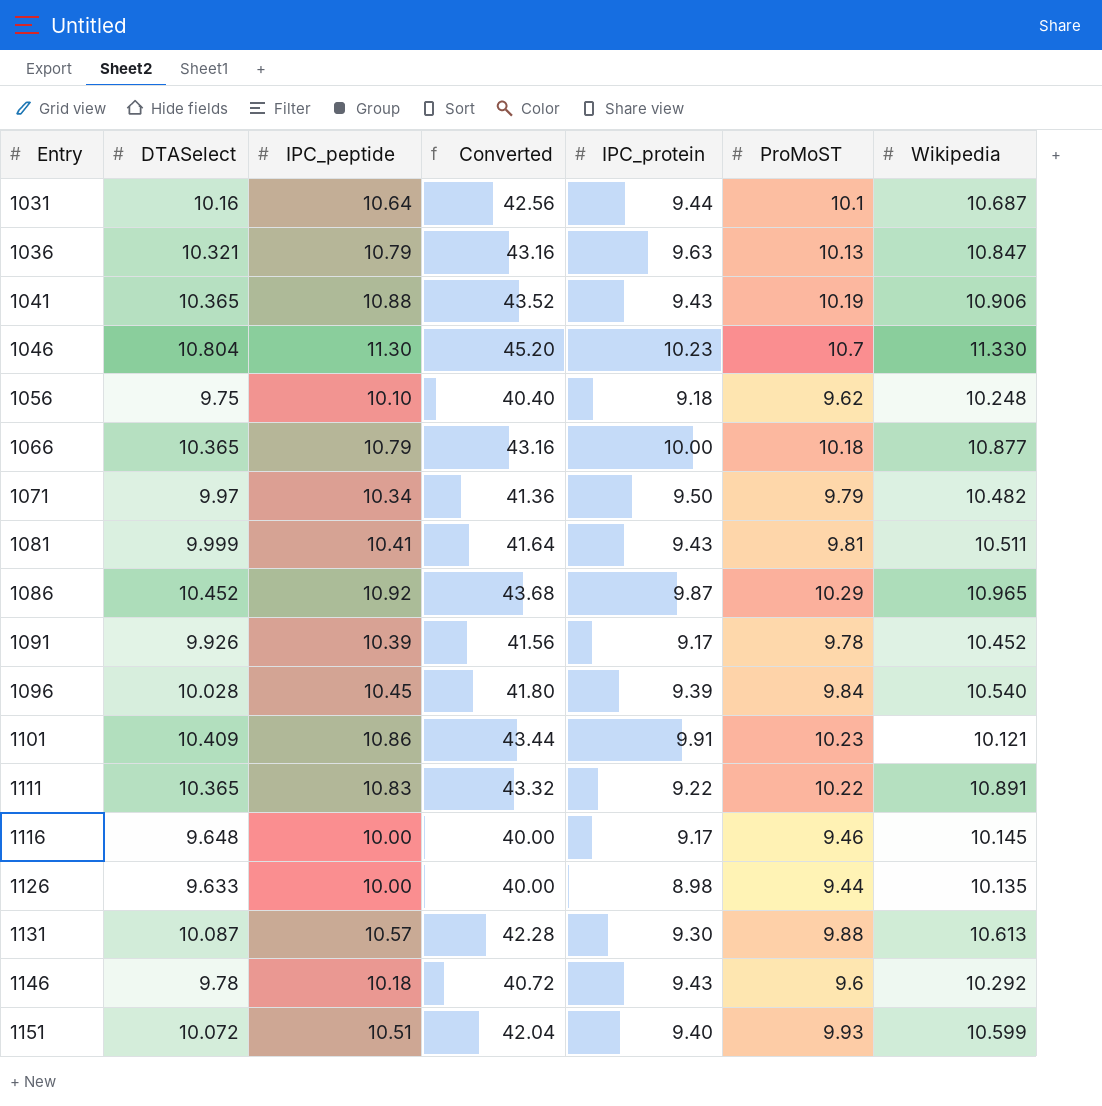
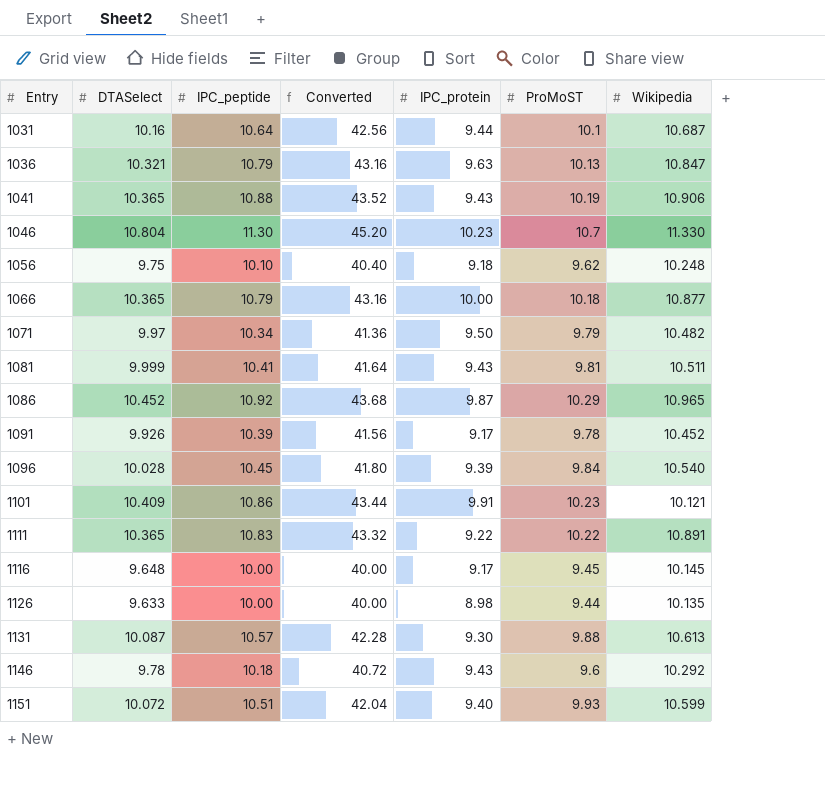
1116 | ProMoST: 9.46 -> 9.45

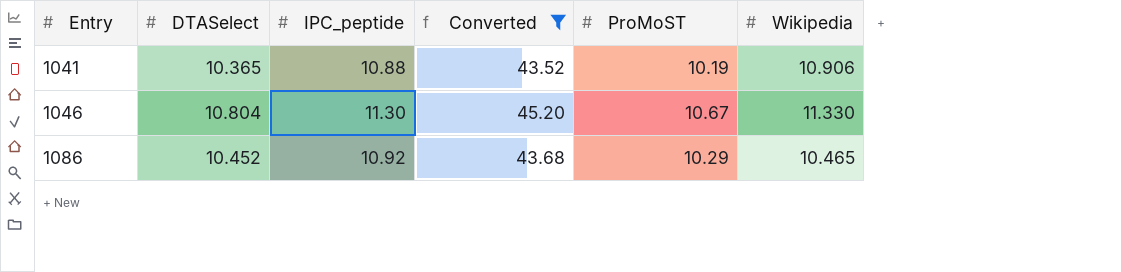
filter: none -> Converted >= 43.52
column IPC_protein | position: 5 -> none
1046 | ProMoST: 10.7 -> 10.67
1086 | Wikipedia: 10.965 -> 10.465

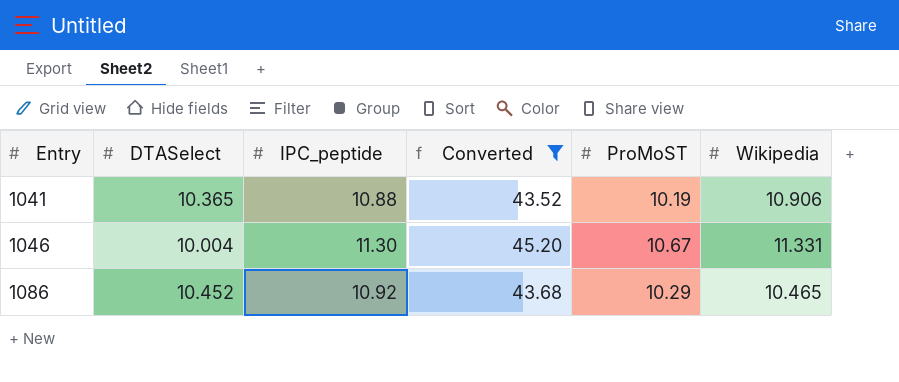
1046 | DTASelect: 10.804 -> 10.004
1046 | Wikipedia: 11.330 -> 11.331

